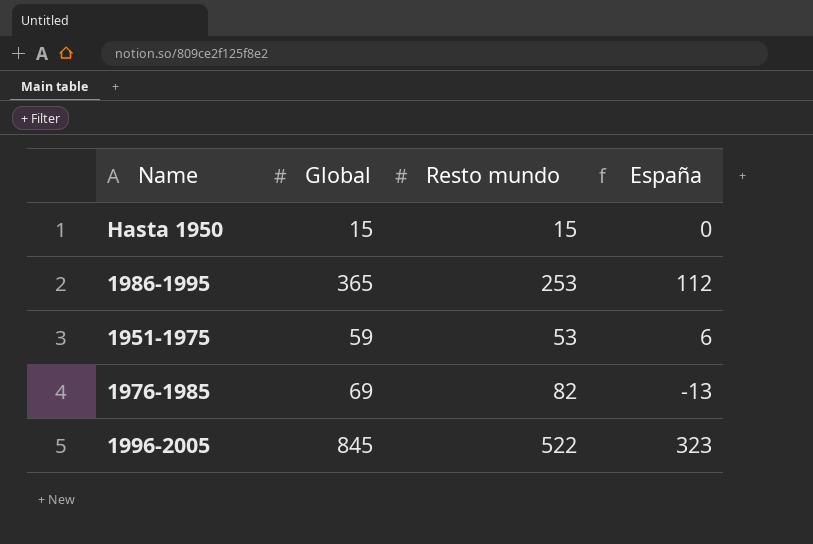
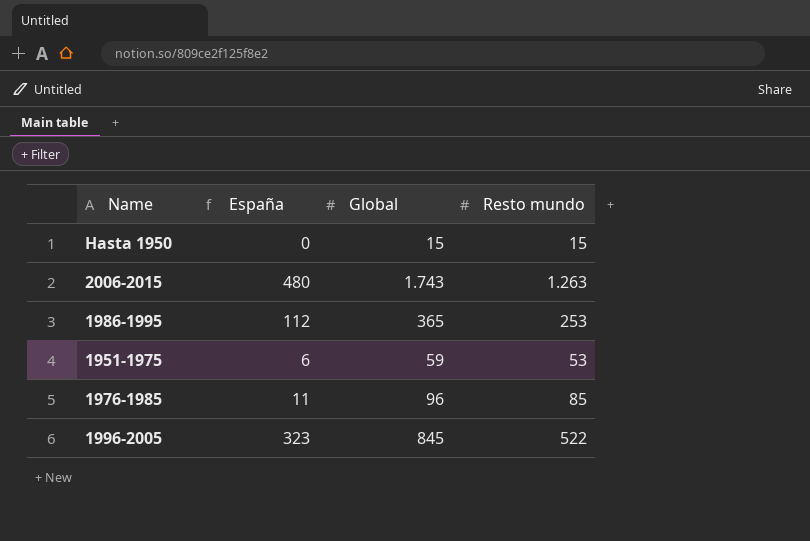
column España | position: 4 -> 2
row 2006-2015: none -> 480 | 1.743 | 1.263
1976-1985 | España: -13 -> 11
1976-1985 | Global: 69 -> 96
1976-1985 | Resto mundo: 82 -> 85

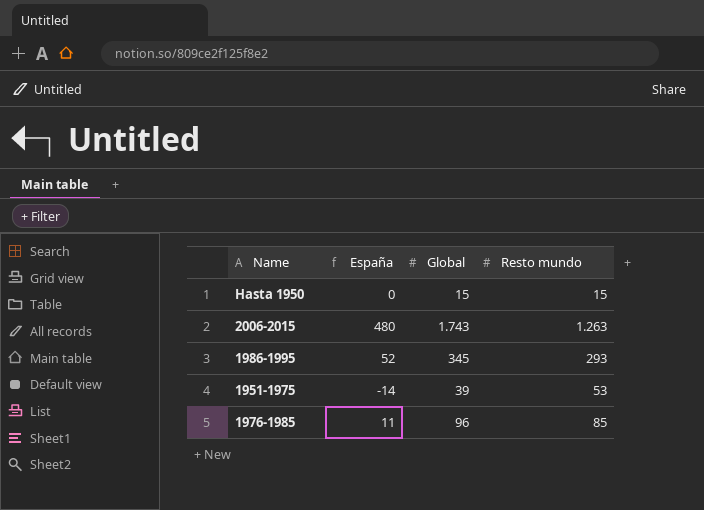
row 1996-2005: 323 | 845 | 522 -> none
1986-1995 | España: 112 -> 52
1986-1995 | Global: 365 -> 345
1986-1995 | Resto mundo: 253 -> 293
1951-1975 | España: 6 -> -14
1951-1975 | Global: 59 -> 39

